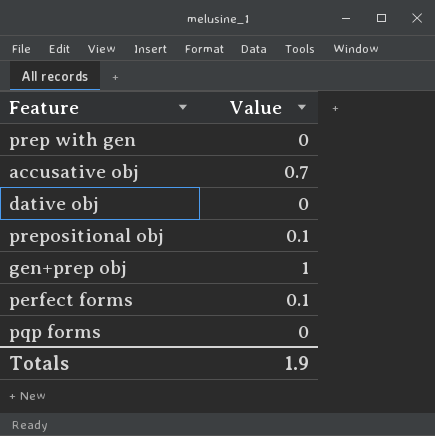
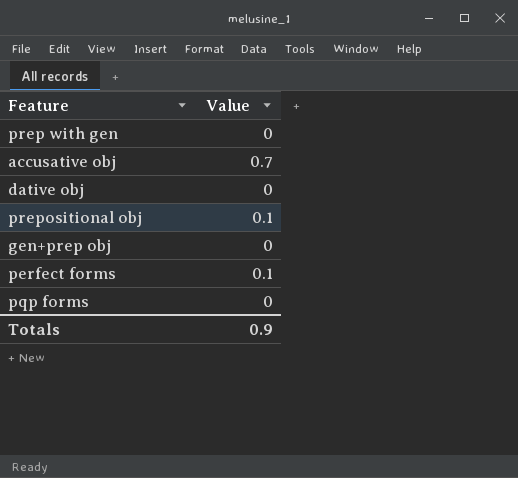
gen+prep obj | Value: 1 -> 0
Totals | Value: 1.9 -> 0.9

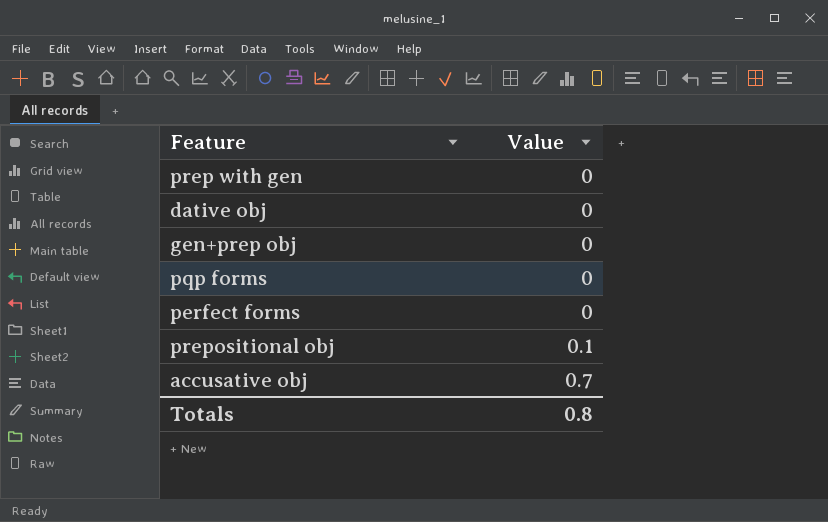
row order: none -> Value ascending
perfect forms | Value: 0.1 -> 0
Totals | Value: 0.9 -> 0.8

